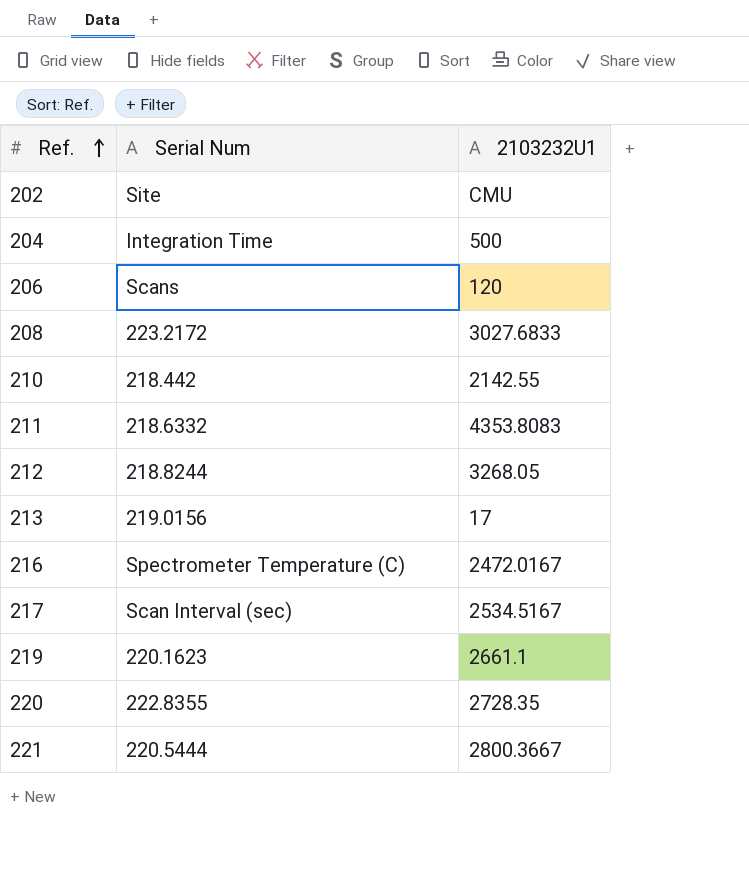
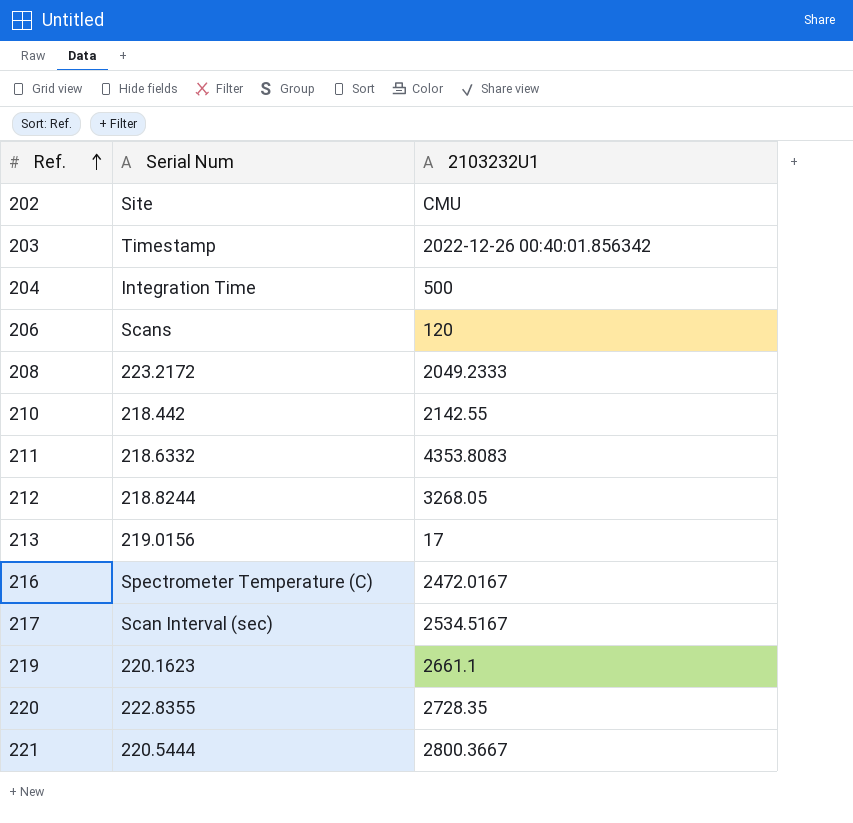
row 203: none -> Timestamp | 2022-12-26 00:40:01.856342
208 | 2103232U1: 3027.6833 -> 2049.2333

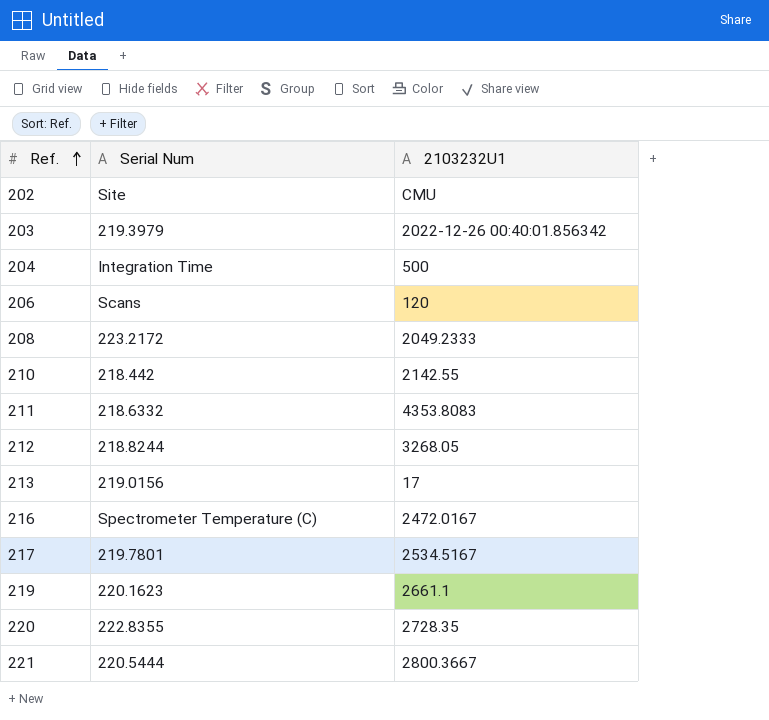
203 | Serial Num: Timestamp -> 219.3979
217 | Serial Num: Scan Interval (sec) -> 219.7801

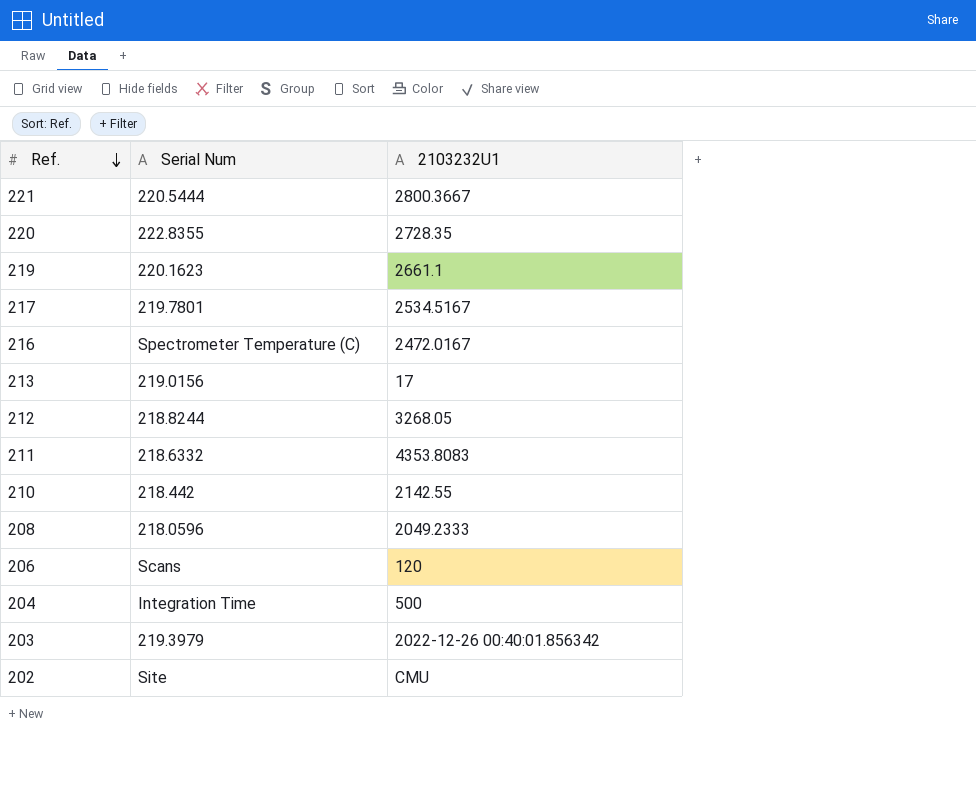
row order: Ref. ascending -> Ref. descending
208 | Serial Num: 223.2172 -> 218.0596

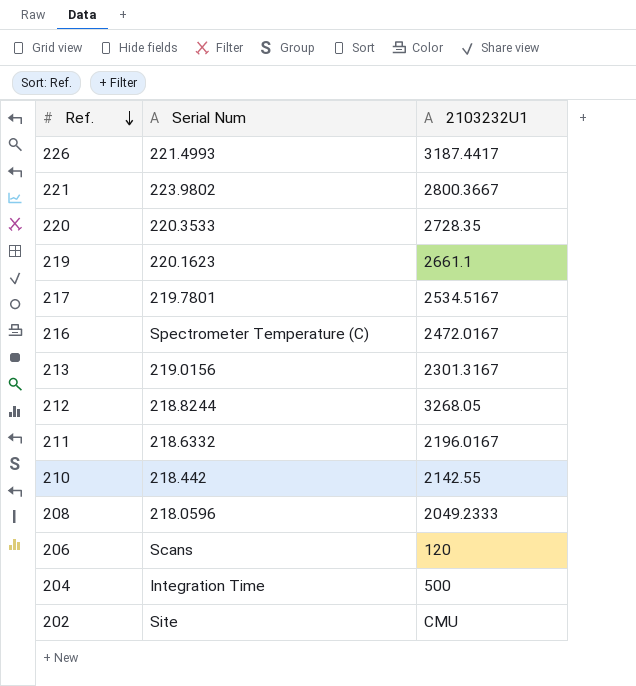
row 203: 219.3979 | 2022-12-26 00:40:01.856342 -> none
row 226: none -> 221.4993 | 3187.4417
221 | Serial Num: 220.5444 -> 223.9802
220 | Serial Num: 222.8355 -> 220.3533
213 | 2103232U1: 17 -> 2301.3167
211 | 2103232U1: 4353.8083 -> 2196.0167

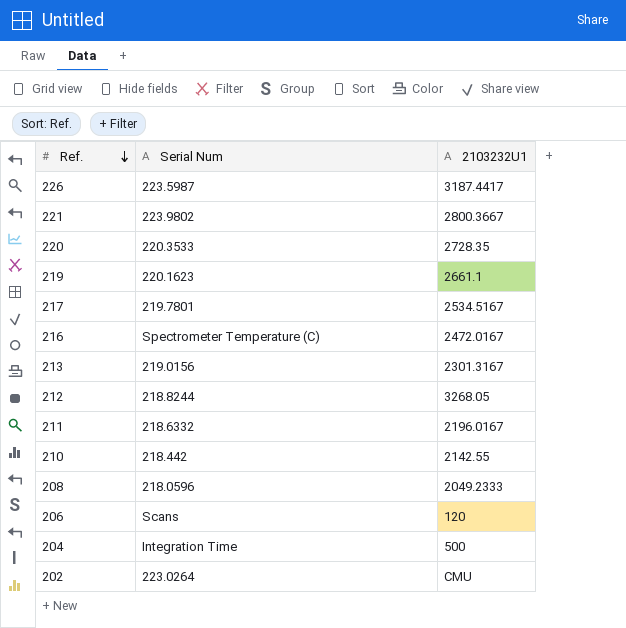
226 | Serial Num: 221.4993 -> 223.5987
202 | Serial Num: Site -> 223.0264

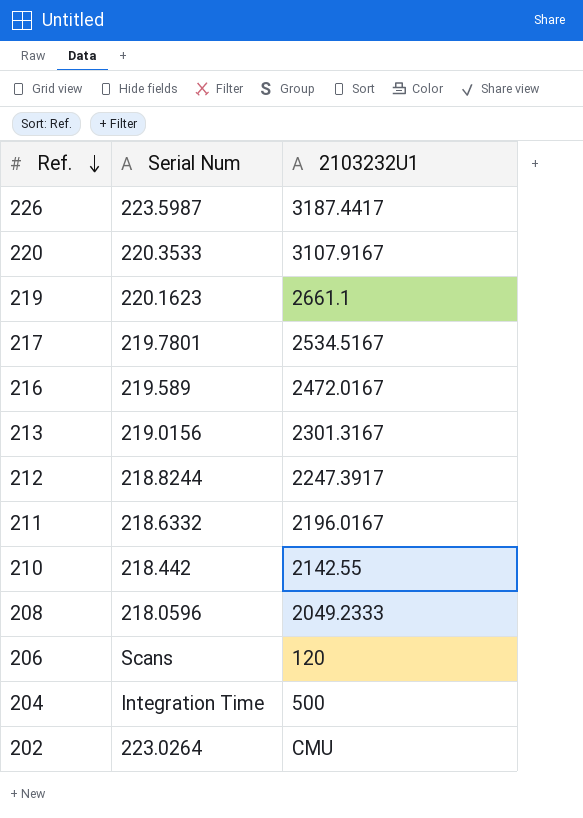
row 221: 223.9802 | 2800.3667 -> none
220 | 2103232U1: 2728.35 -> 3107.9167
216 | Serial Num: Spectrometer Temperature (C) -> 219.589
212 | 2103232U1: 3268.05 -> 2247.3917

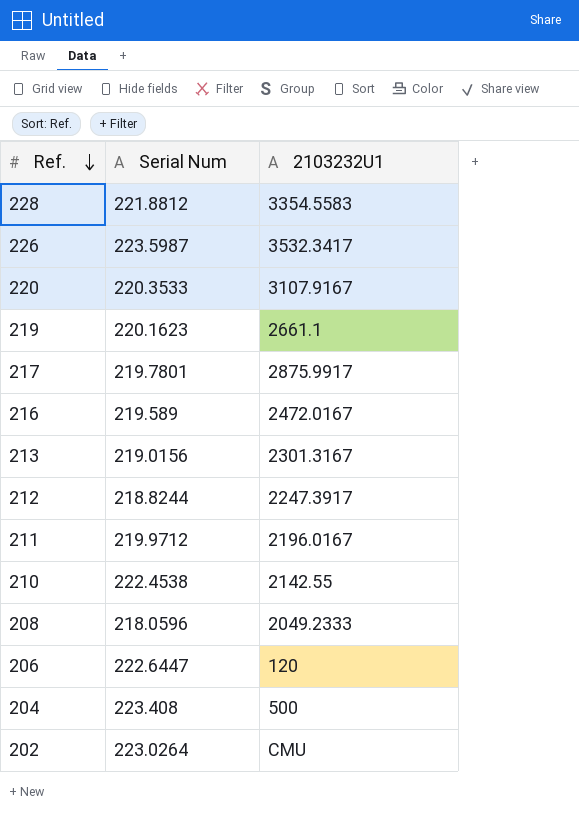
row 228: none -> 221.8812 | 3354.5583
226 | 2103232U1: 3187.4417 -> 3532.3417
217 | 2103232U1: 2534.5167 -> 2875.9917
211 | Serial Num: 218.6332 -> 219.9712
210 | Serial Num: 218.442 -> 222.4538
206 | Serial Num: Scans -> 222.6447
204 | Serial Num: Integration Time -> 223.408

